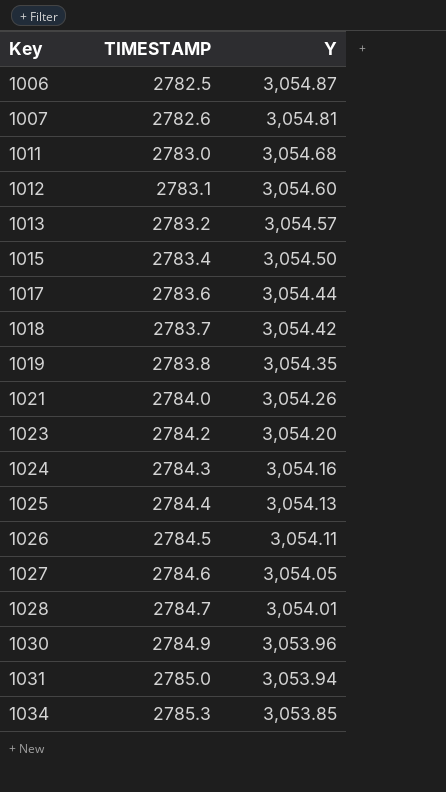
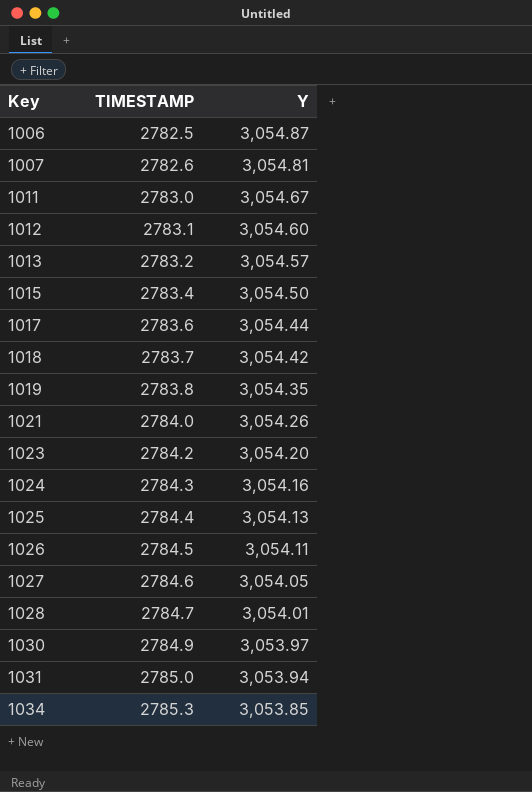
1011 | Y: 3,054.68 -> 3,054.67
1030 | Y: 3,053.96 -> 3,053.97

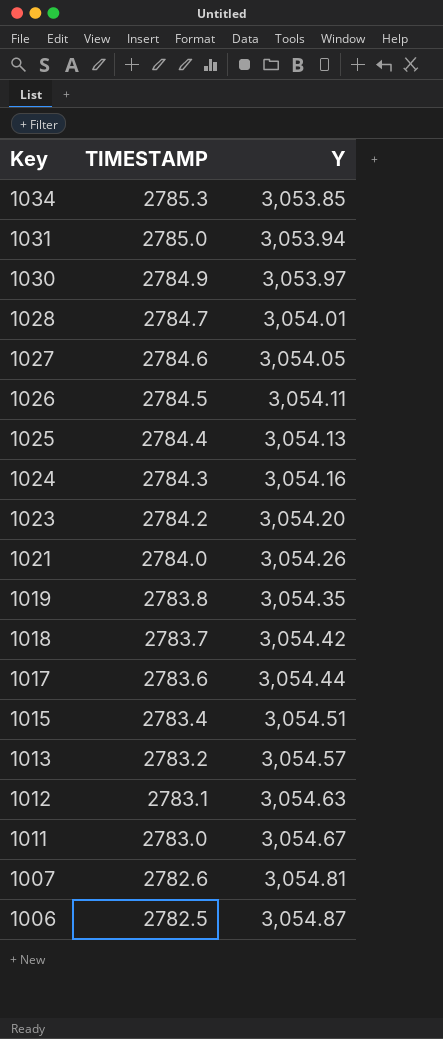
row order: Key ascending -> Key descending
1015 | Y: 3,054.50 -> 3,054.51
1012 | Y: 3,054.60 -> 3,054.63

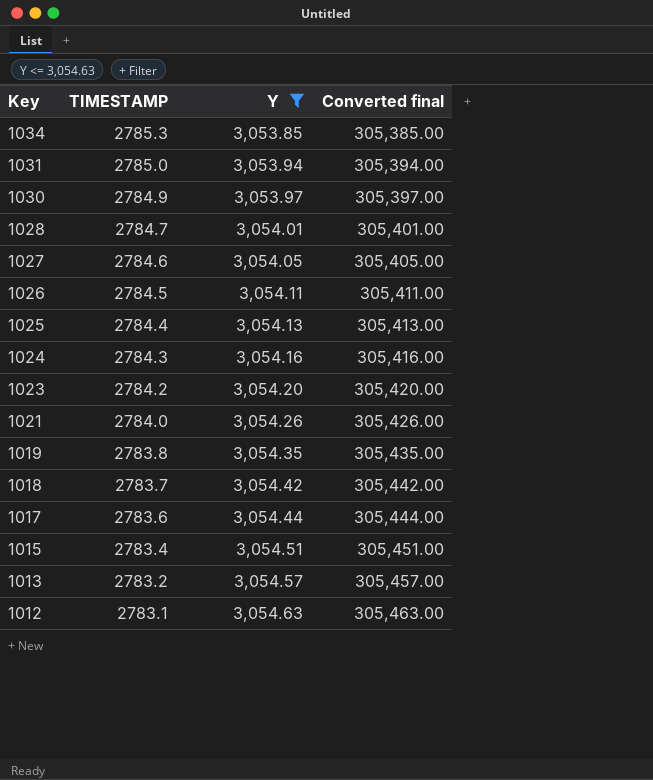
filter: none -> Y <= 3,054.63
column Converted final | formula: none -> [Y] * 100

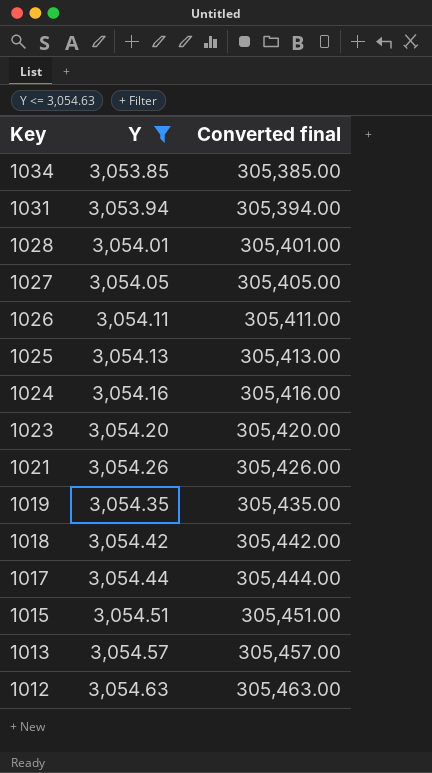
column TIMESTAMP | position: 2 -> none
row 1030: 2784.9 | 3,053.97 | 305,397.00 -> none

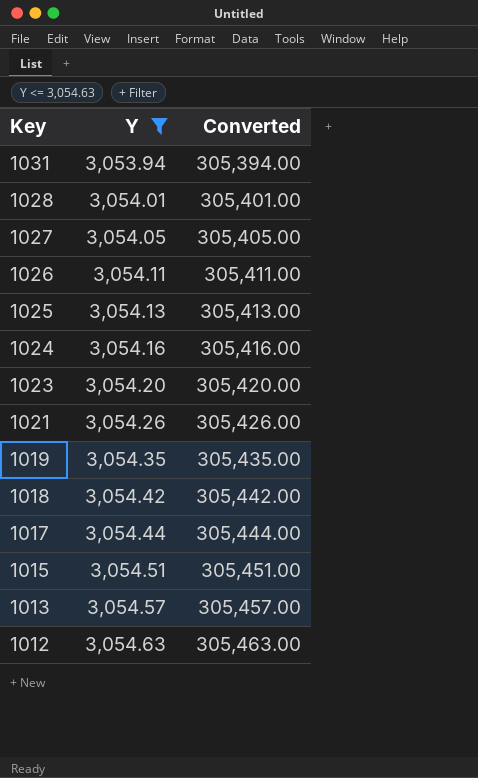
column name: Converted final -> Converted
row 1034: 3,053.85 | 305,385.00 -> none

